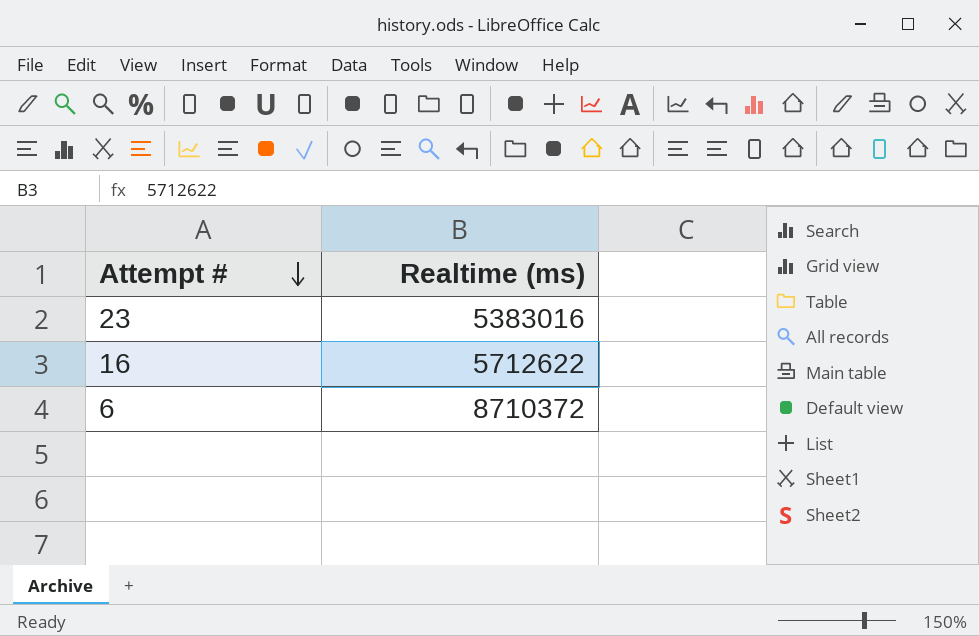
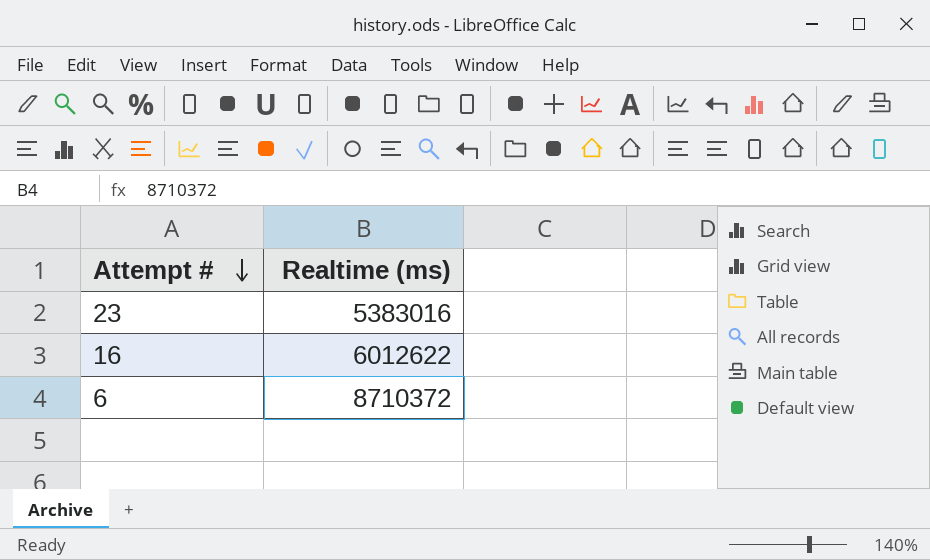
16 | Realtime (ms): 5712622 -> 6012622

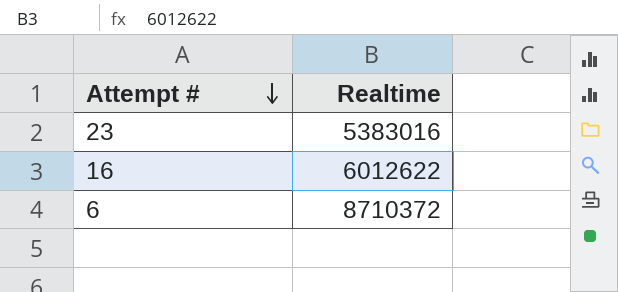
column name: Realtime (ms) -> Realtime

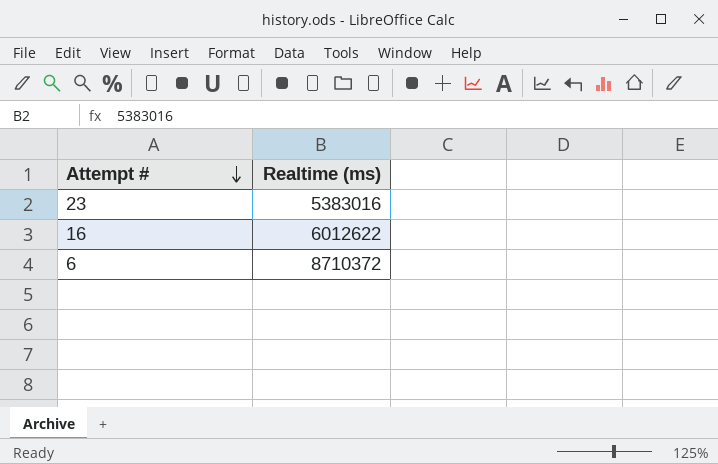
column name: Realtime -> Realtime (ms)

